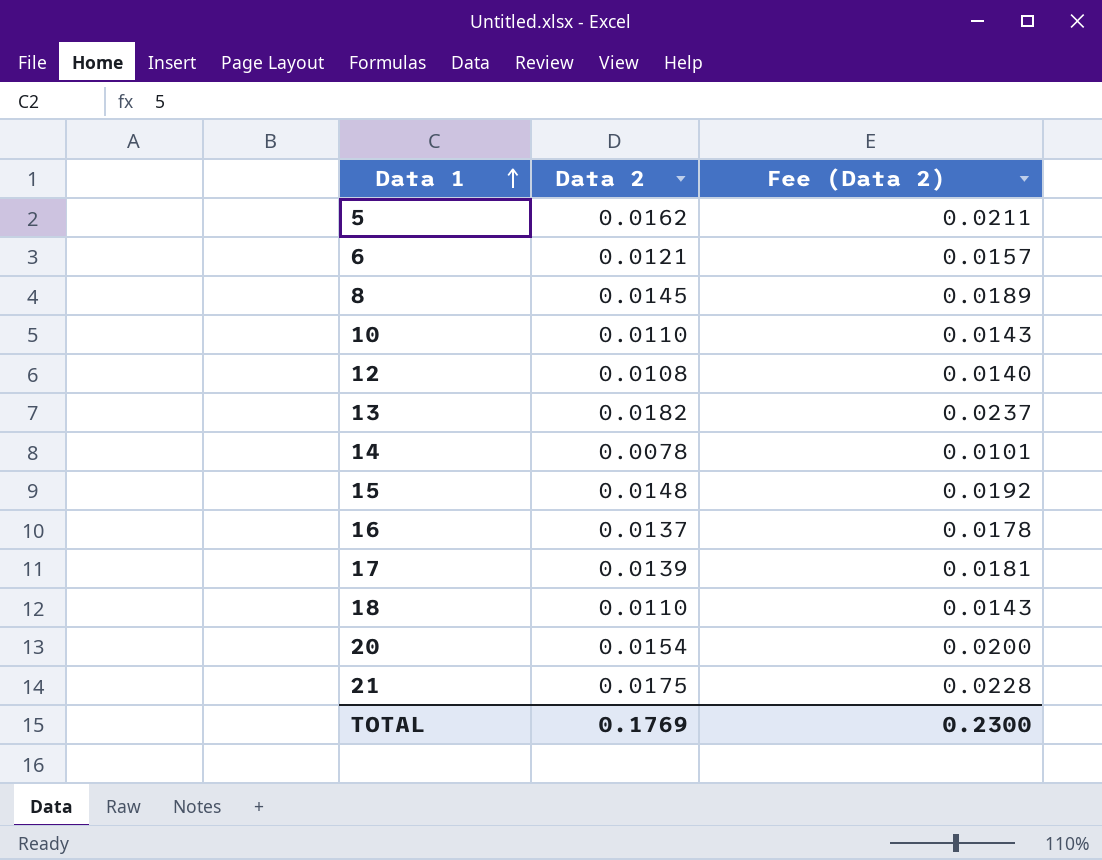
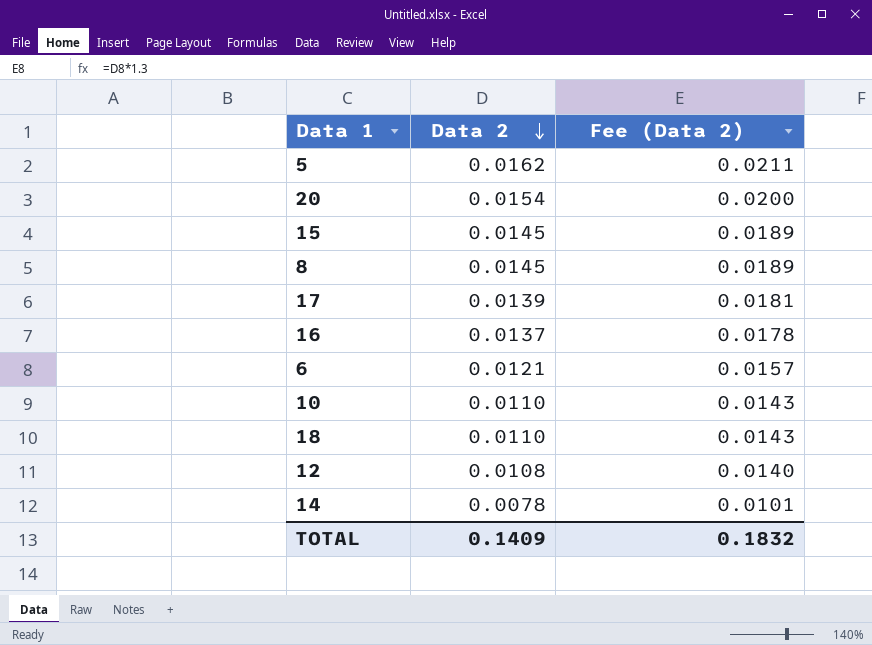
row order: Data 1 ascending -> Data 2 descending
row 13: 0.0182 | 0.0237 -> none
row 21: 0.0175 | 0.0228 -> none
15 | Data 2: 0.0148 -> 0.0145
15 | Fee (Data 2): 0.0192 -> 0.0189
TOTAL | Data 2: 0.1769 -> 0.1409
TOTAL | Fee (Data 2): 0.2300 -> 0.1832

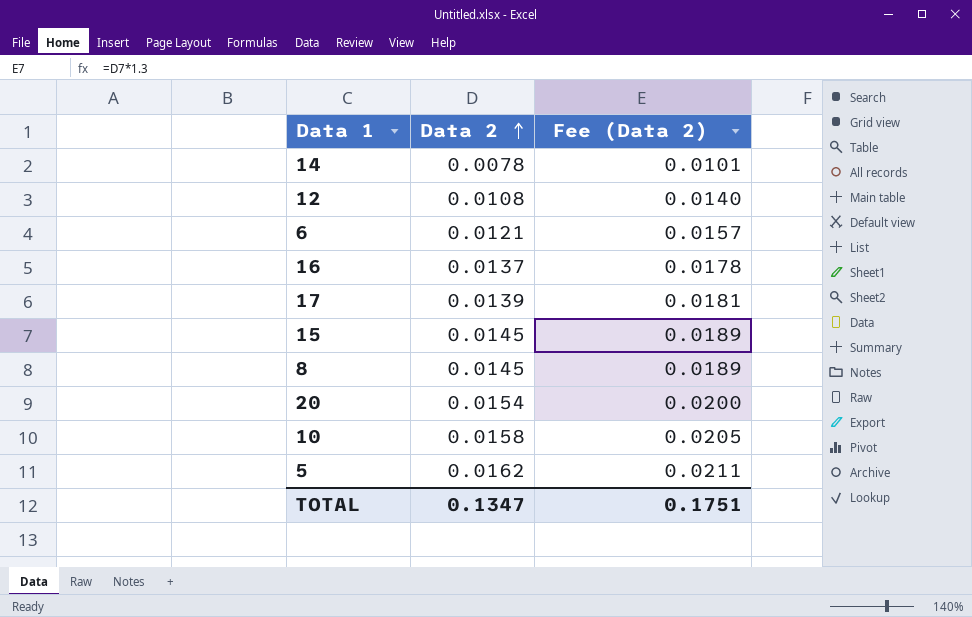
row order: Data 2 descending -> Data 2 ascending
row 18: 0.0110 | 0.0143 -> none
10 | Data 2: 0.0110 -> 0.0158
10 | Fee (Data 2): 0.0143 -> 0.0205
TOTAL | Data 2: 0.1409 -> 0.1347
TOTAL | Fee (Data 2): 0.1832 -> 0.1751

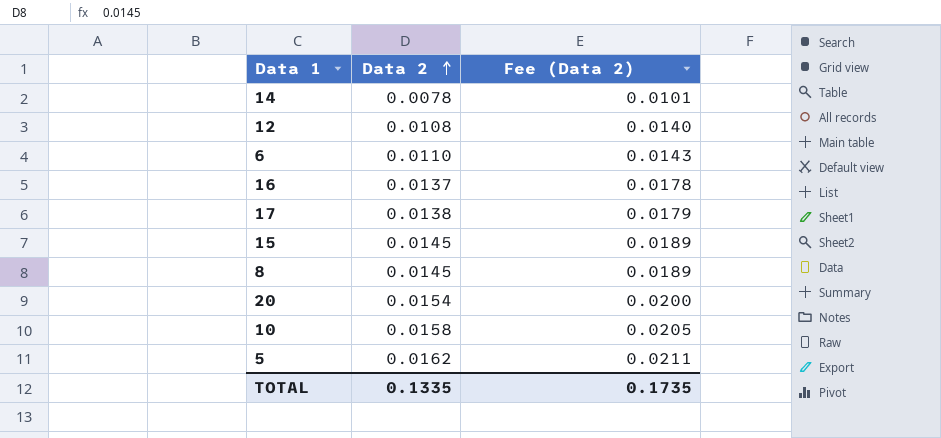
6 | Data 2: 0.0121 -> 0.0110
6 | Fee (Data 2): 0.0157 -> 0.0143
17 | Data 2: 0.0139 -> 0.0138
17 | Fee (Data 2): 0.0181 -> 0.0179
TOTAL | Data 2: 0.1347 -> 0.1335
TOTAL | Fee (Data 2): 0.1751 -> 0.1735

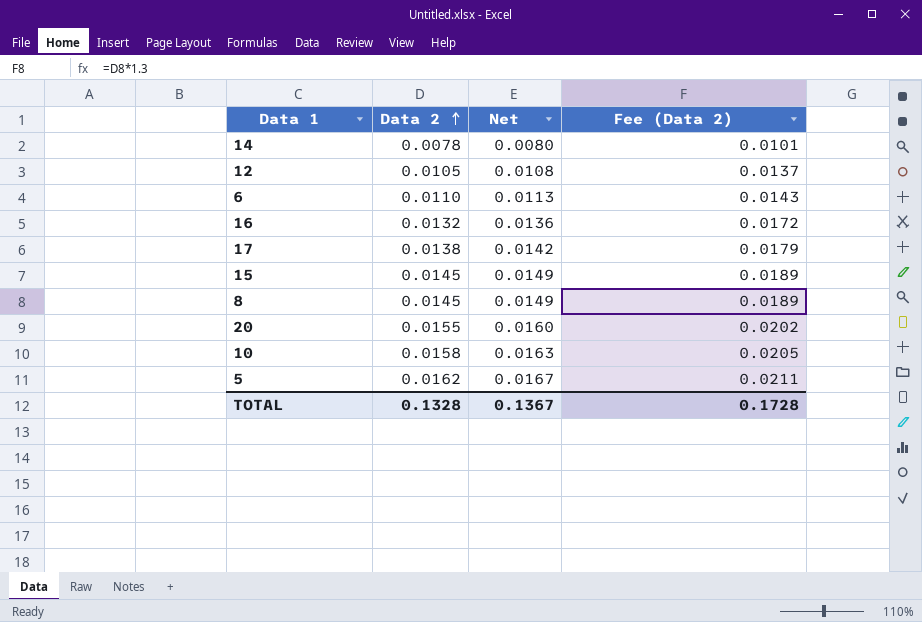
column Net | formula: none -> [Data 2] * 1.03
12 | Data 2: 0.0108 -> 0.0105
12 | Fee (Data 2): 0.0140 -> 0.0137
16 | Data 2: 0.0137 -> 0.0132
16 | Fee (Data 2): 0.0178 -> 0.0172
20 | Data 2: 0.0154 -> 0.0155
20 | Fee (Data 2): 0.0200 -> 0.0202
TOTAL | Data 2: 0.1335 -> 0.1328
TOTAL | Fee (Data 2): 0.1735 -> 0.1728

